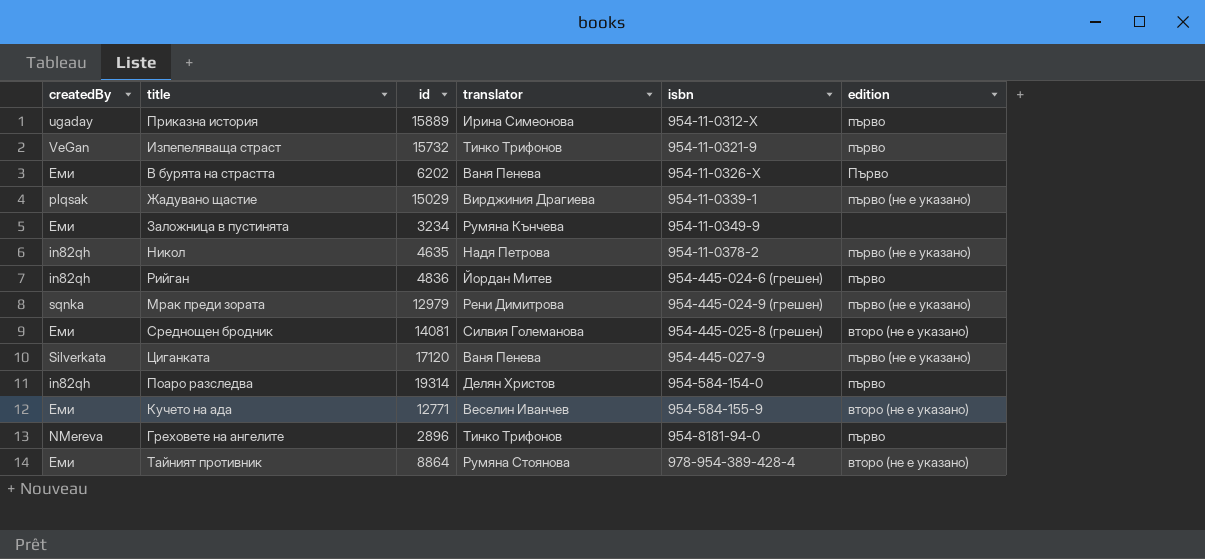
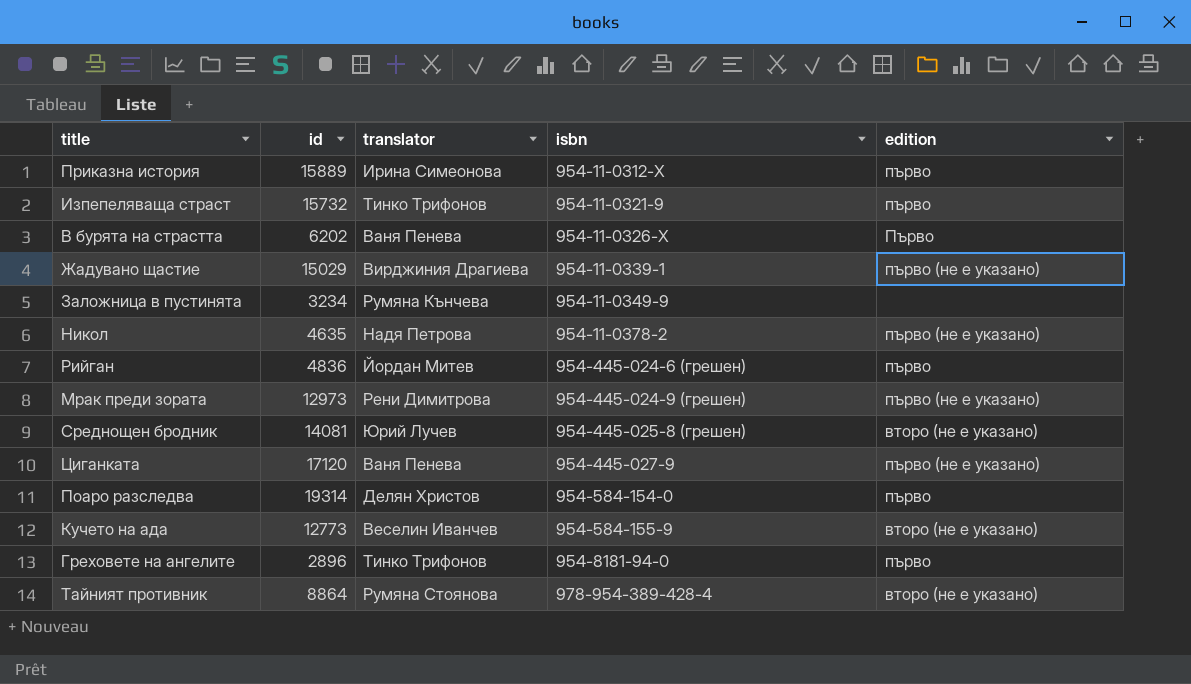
column createdBy | position: 1 -> none
Мрак преди зората | id: 12979 -> 12973
Среднощен бродник | translator: Силвия Големанова -> Юрий Лучев
Кучето на ада | id: 12771 -> 12773

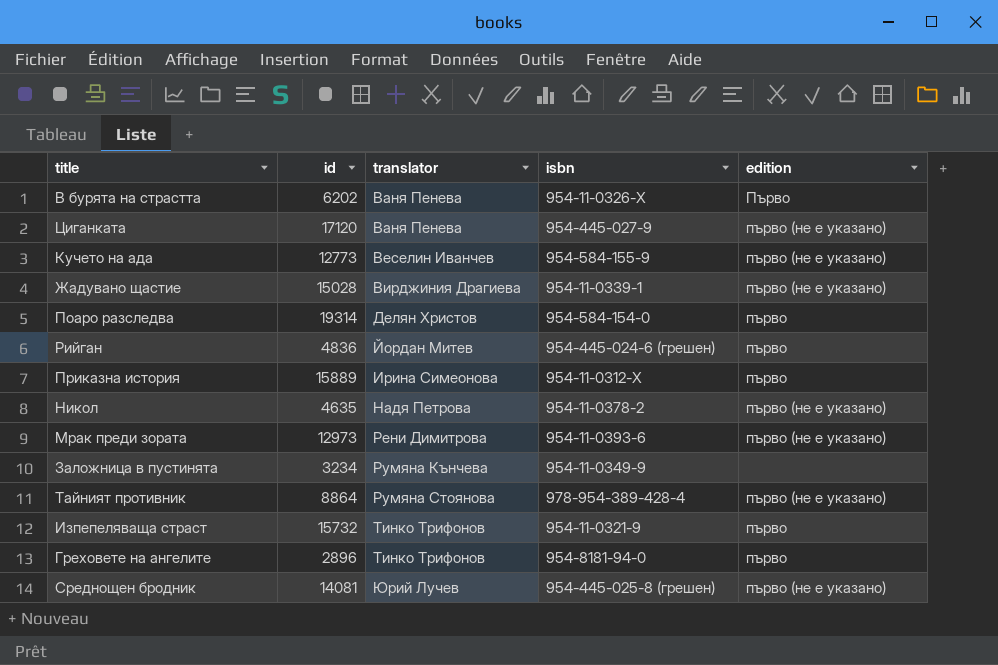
row order: isbn ascending -> translator ascending
Кучето на ада | edition: второ (не е указано) -> първо (не е указано)
Жадувано щастие | id: 15029 -> 15028
Мрак преди зората | isbn: 954-445-024-9 (грешен) -> 954-11-0393-6
Тайният противник | edition: второ (не е указано) -> първо (не е указано)
Среднощен бродник | edition: второ (не е указано) -> първо (не е указано)

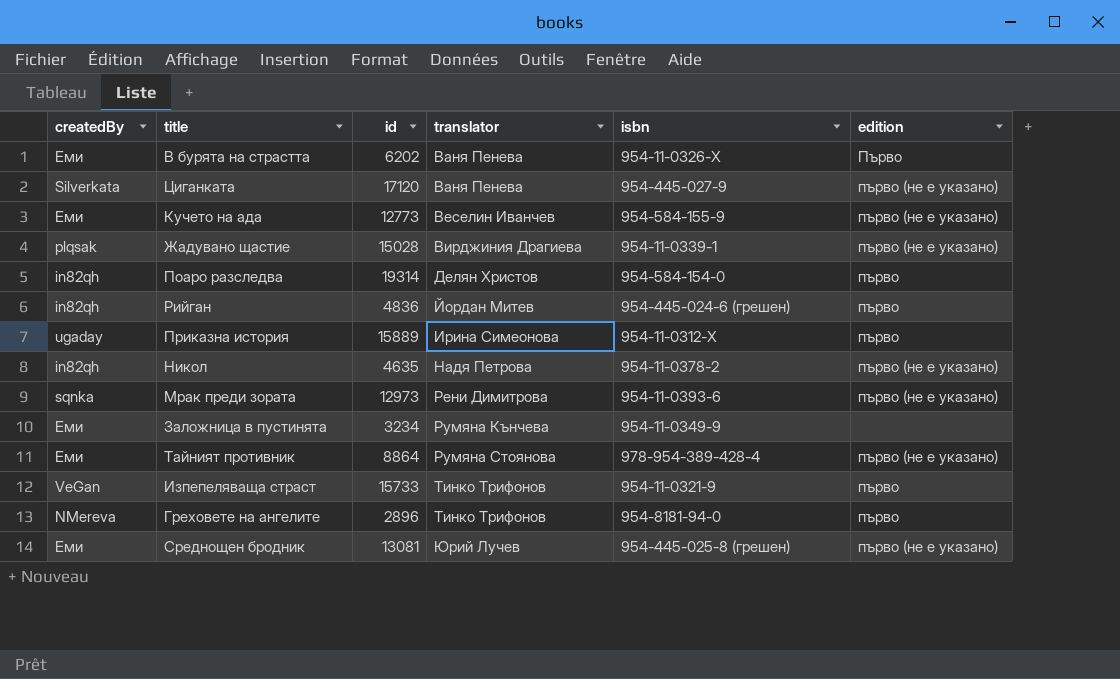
column createdBy | position: none -> 1
Изпепеляваща страст | id: 15732 -> 15733
Среднощен бродник | id: 14081 -> 13081

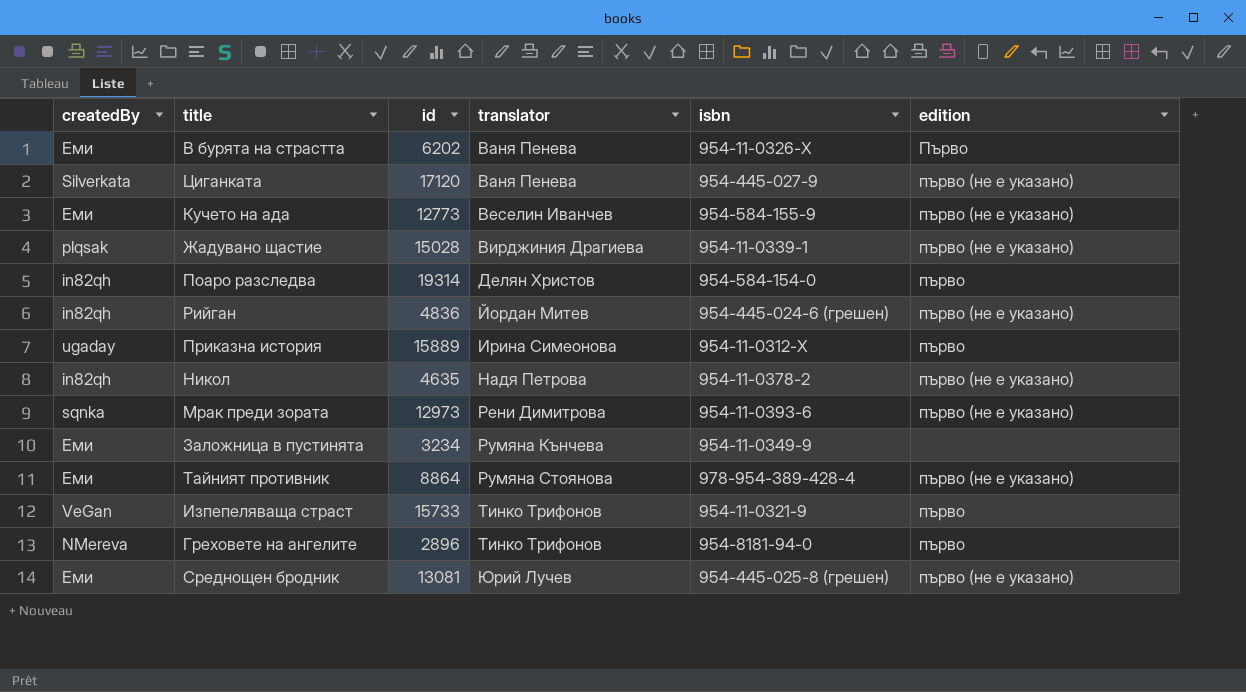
Рийган | edition: първо -> първо (не е указано)

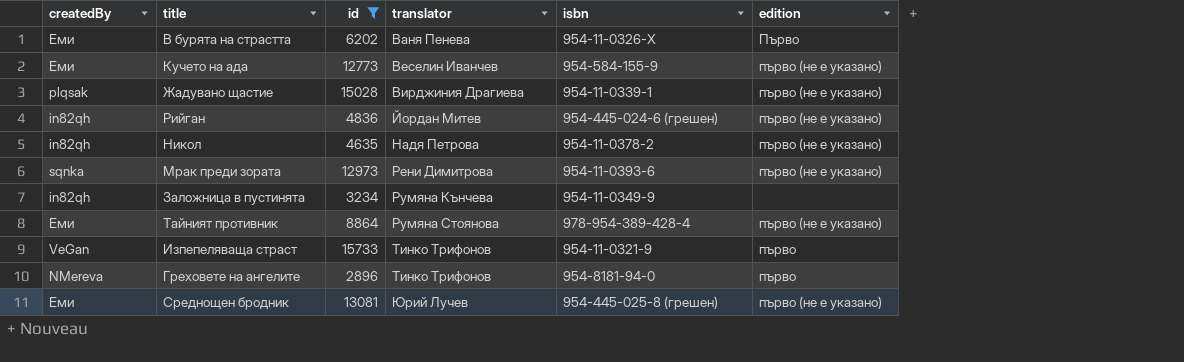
filter: none -> id <= 15733
Заложница в пустинята | createdBy: Еми -> in82qh

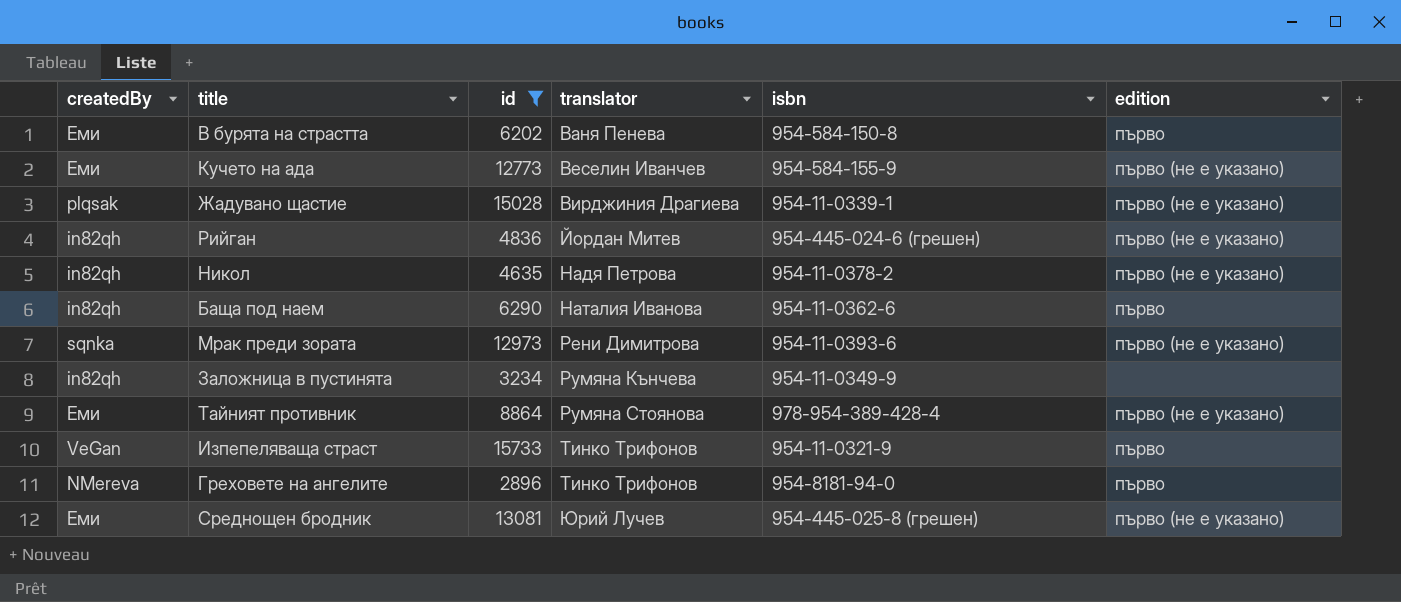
В бурята на страстта | isbn: 954-11-0326-X -> 954-584-150-8
В бурята на страстта | edition: Първо -> първо
row Баща под наем: none -> in82qh | 6290 | Наталия Иванова | 954-11-0362-6 | първо

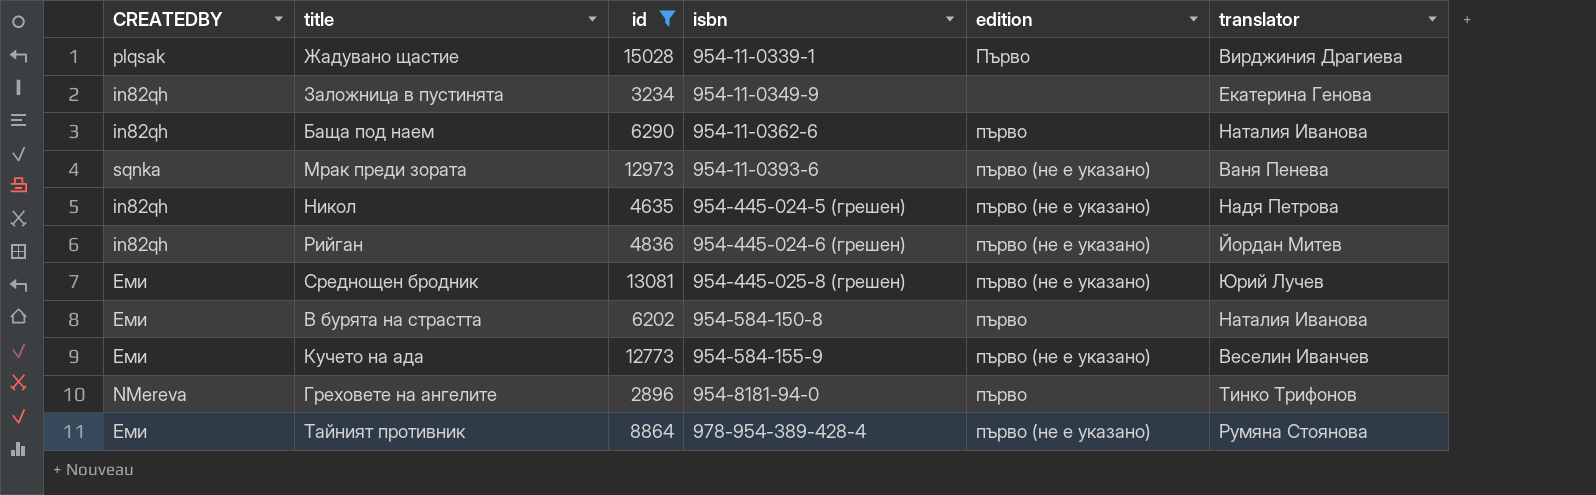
row order: translator ascending -> isbn ascending
column name: createdBy -> CREATEDBY
column translator | position: 4 -> 6
row Изпепеляваща страст: VeGan | 15733 | Тинко Трифонов | 954-11-0321-9 | първо -> none
Жадувано щастие | edition: първо (не е указано) -> Първо
Заложница в пустинята | translator: Румяна Кънчева -> Екатерина Генова
Мрак преди зората | translator: Рени Димитрова -> Ваня Пенева
Никол | isbn: 954-11-0378-2 -> 954-445-024-5 (грешен)
В бурята на страстта | translator: Ваня Пенева -> Наталия Иванова

